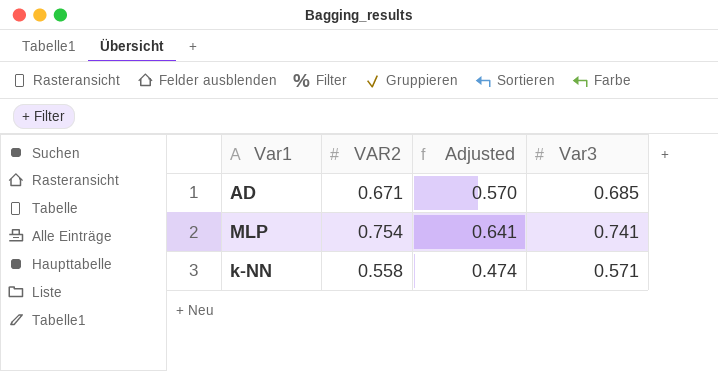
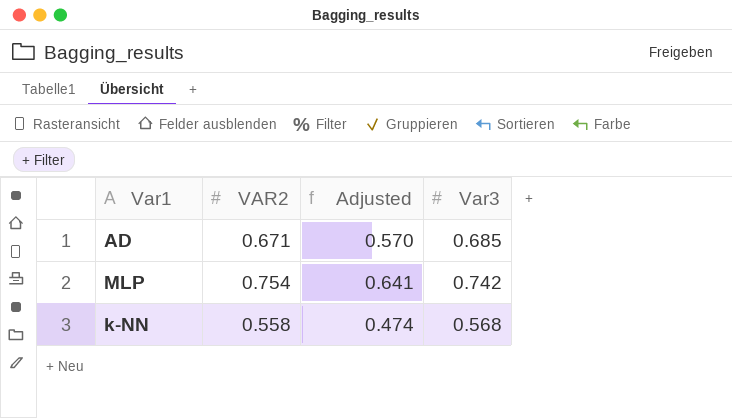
MLP | Var3: 0.741 -> 0.742
k-NN | Var3: 0.571 -> 0.568

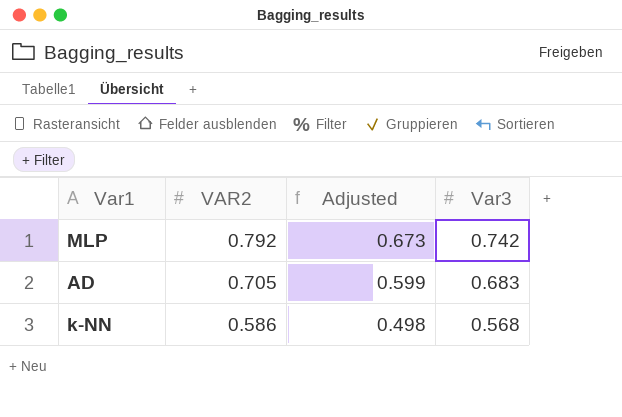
row order: none -> VAR2 descending
MLP | VAR2: 0.754 -> 0.792
MLP | Adjusted: 0.641 -> 0.673
AD | VAR2: 0.671 -> 0.705
AD | Adjusted: 0.570 -> 0.599
AD | Var3: 0.685 -> 0.683
k-NN | VAR2: 0.558 -> 0.586
k-NN | Adjusted: 0.474 -> 0.498

